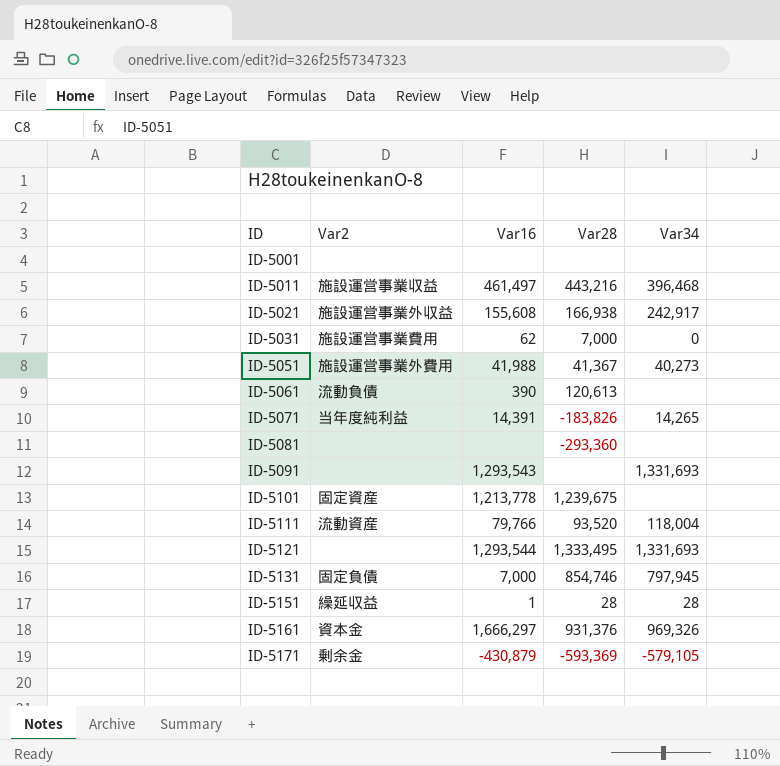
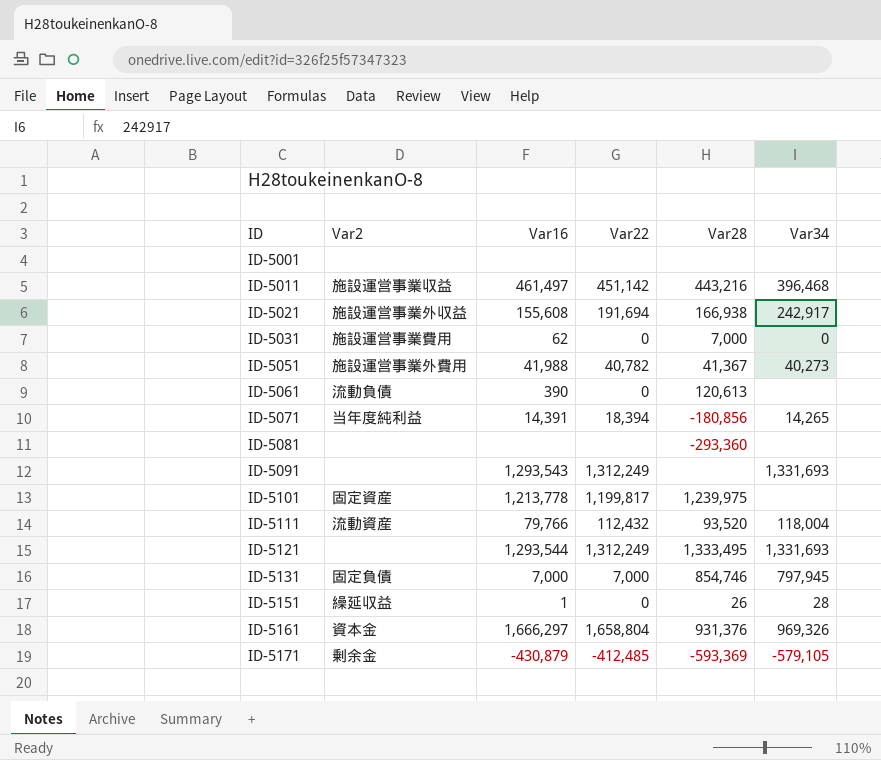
column Var22 | position: none -> 4
ID-5071 | Var28: -183,826 -> -180,856
ID-5101 | Var28: 1,239,675 -> 1,239,975
ID-5151 | Var28: 28 -> 26

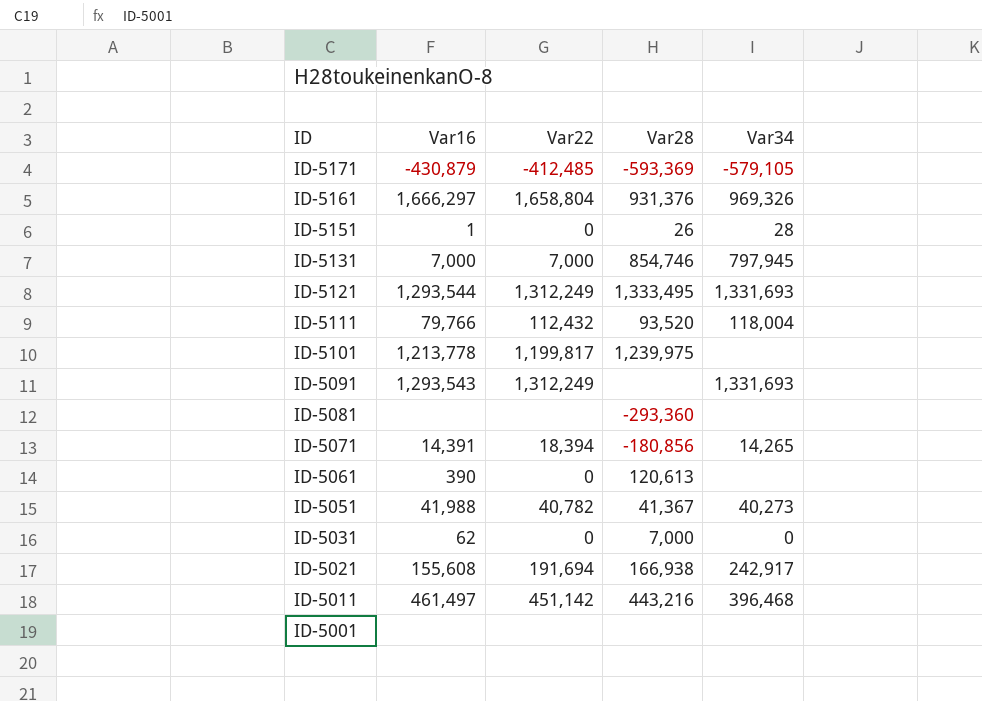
row order: ID ascending -> ID descending
column Var2 | position: 2 -> none

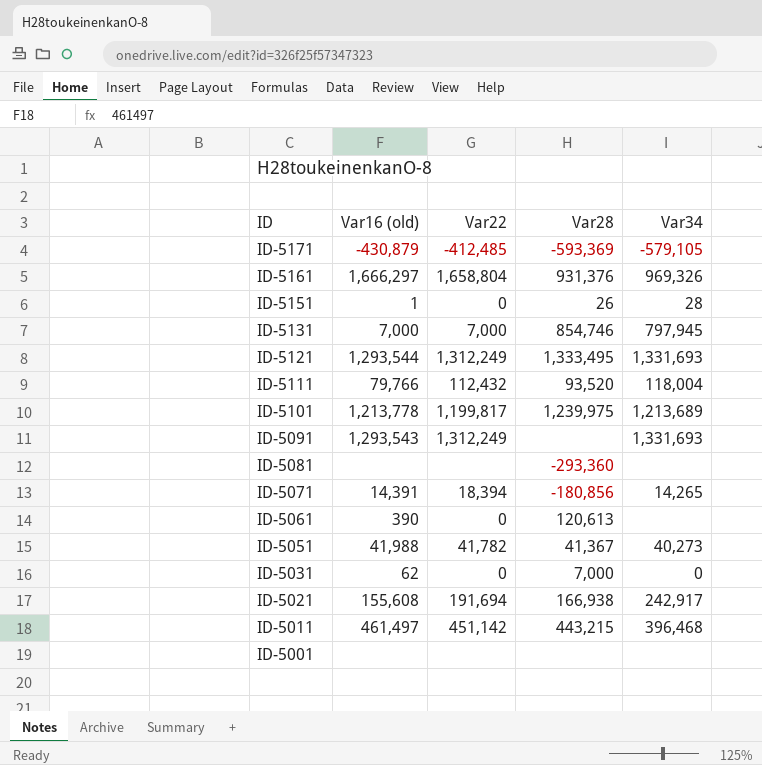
column name: Var16 -> Var16 (old)
ID-5101 | Var34: none -> 1,213,689
ID-5051 | Var22: 40,782 -> 41,782
ID-5011 | Var28: 443,216 -> 443,215

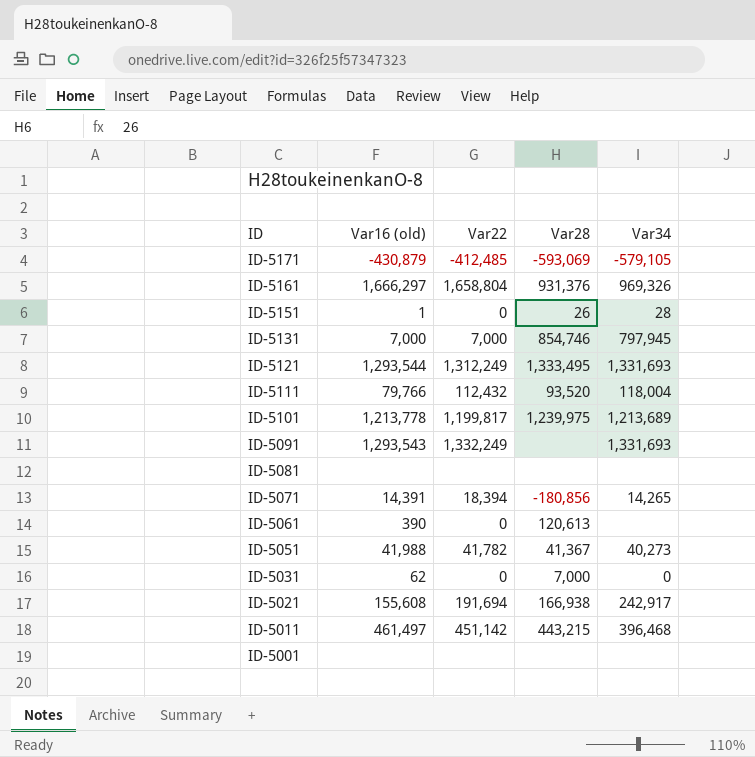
ID-5171 | Var28: -593,369 -> -593,069
ID-5091 | Var22: 1,312,249 -> 1,332,249
ID-5081 | Var28: -293,360 -> none

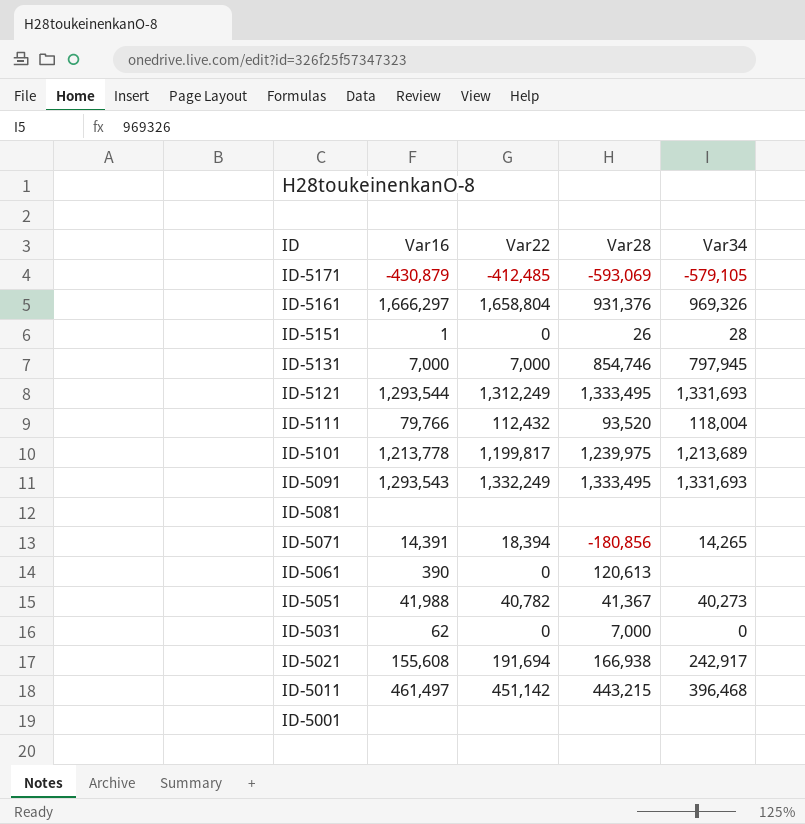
column name: Var16 (old) -> Var16
ID-5091 | Var28: none -> 1,333,495
ID-5051 | Var22: 41,782 -> 40,782

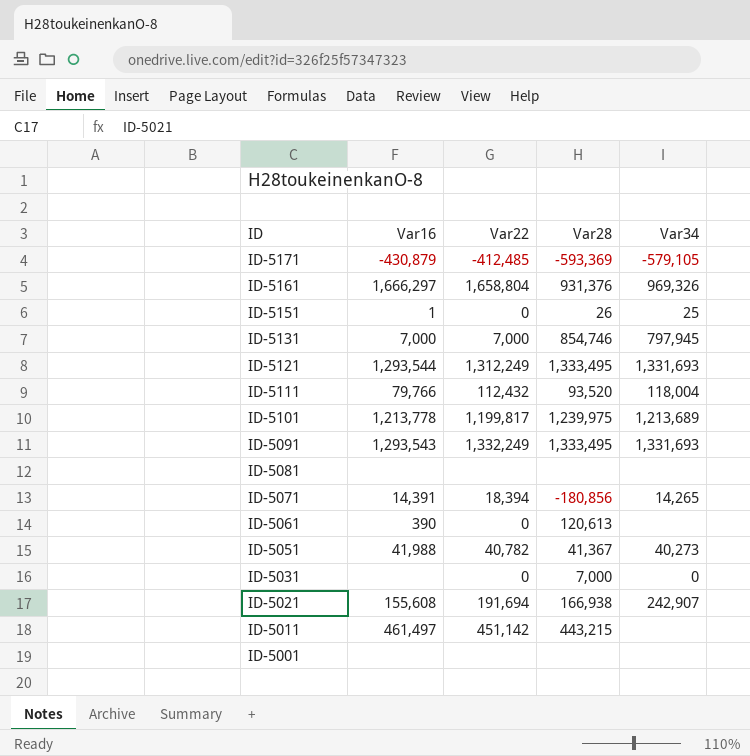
ID-5171 | Var28: -593,069 -> -593,369
ID-5151 | Var34: 28 -> 25
ID-5031 | Var16: 62 -> none
ID-5021 | Var34: 242,917 -> 242,907
ID-5011 | Var34: 396,468 -> none

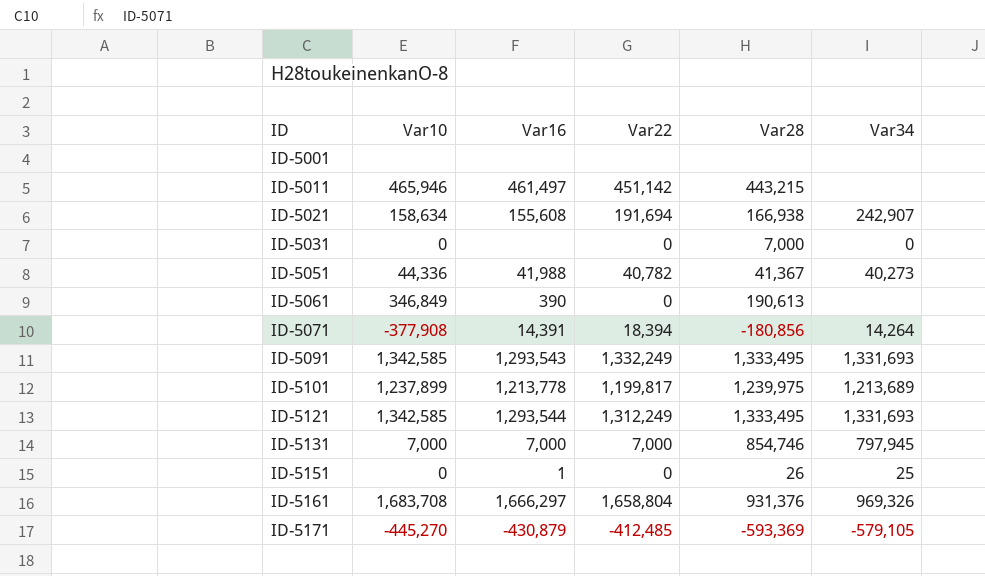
row order: ID descending -> ID ascending
column Var10 | position: none -> 2
row ID-5111: 79,766 | 112,432 | 93,520 | 118,004 -> none
row ID-5081: none | none | none | none -> none
ID-5061 | Var28: 120,613 -> 190,613
ID-5071 | Var34: 14,265 -> 14,264

